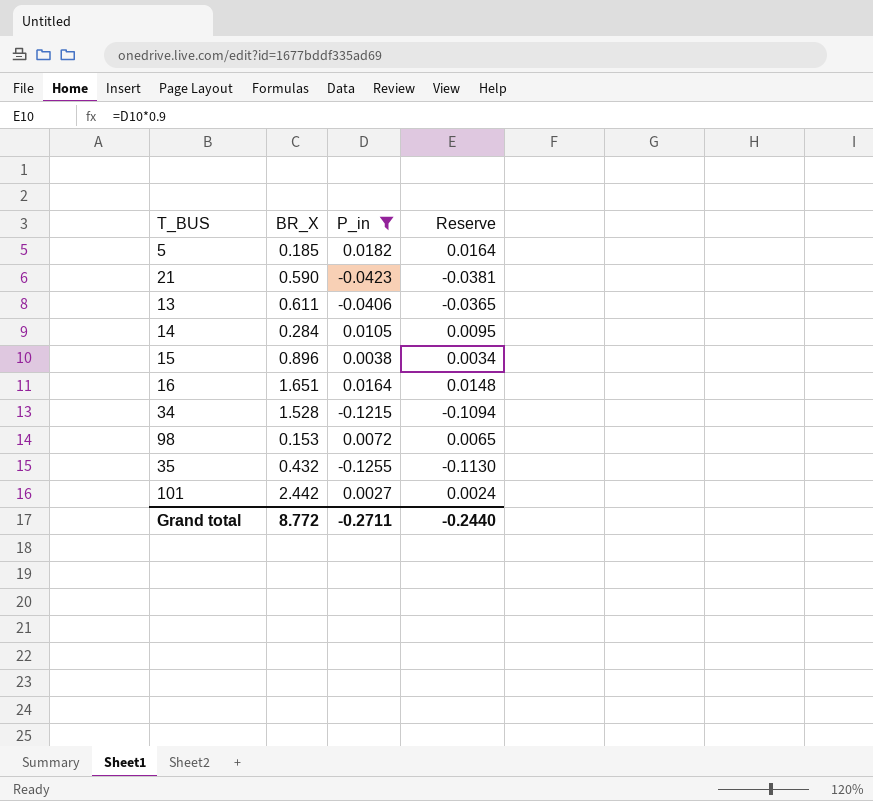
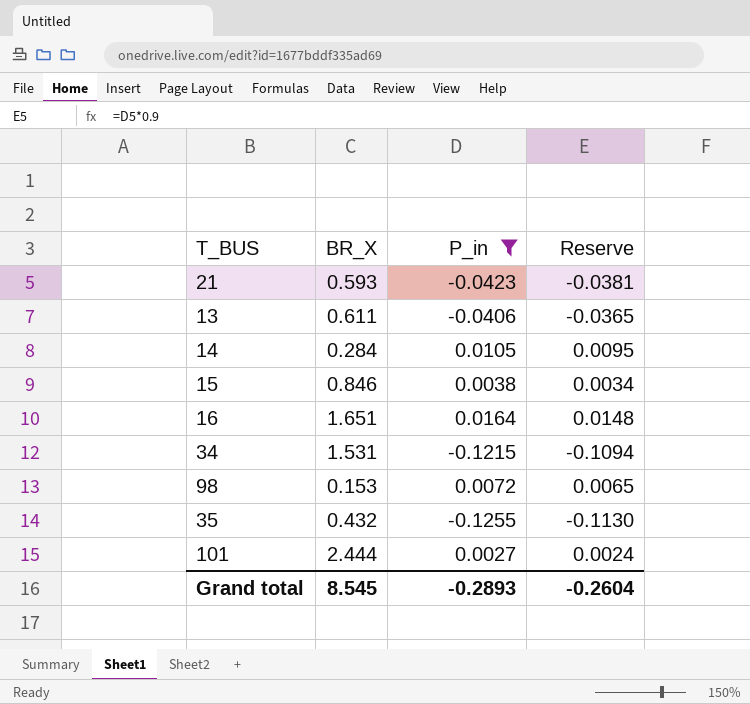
row 5: 0.185 | 0.0182 | 0.0164 -> none
21 | BR_X: 0.590 -> 0.593
15 | BR_X: 0.896 -> 0.846
34 | BR_X: 1.528 -> 1.531
101 | BR_X: 2.442 -> 2.444
Grand total | BR_X: 8.772 -> 8.545
Grand total | P_in: -0.2711 -> -0.2893
Grand total | Reserve: -0.2440 -> -0.2604

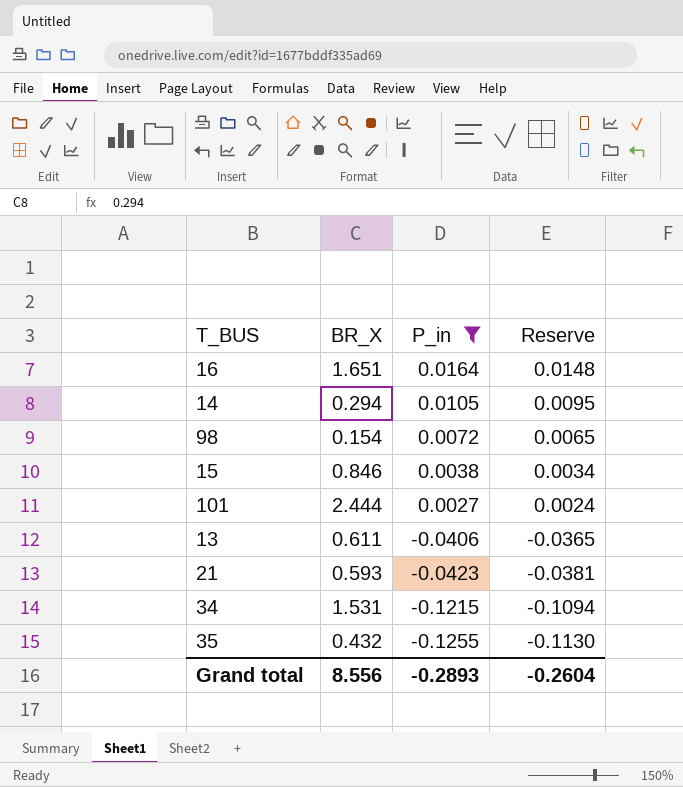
row order: none -> P_in descending
14 | BR_X: 0.284 -> 0.294
98 | BR_X: 0.153 -> 0.154
Grand total | BR_X: 8.545 -> 8.556

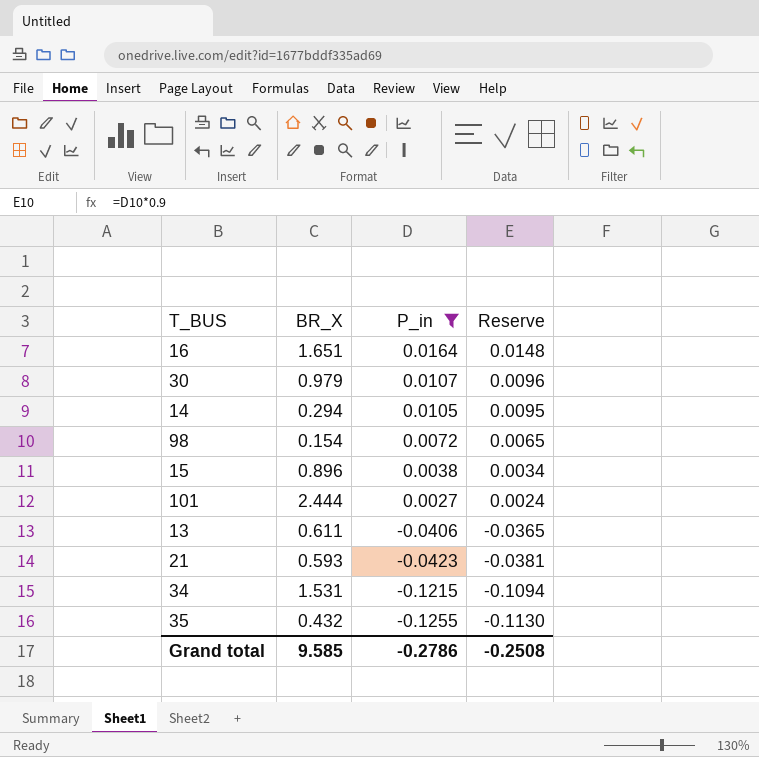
row 30: none -> 0.979 | 0.0107 | 0.0096
15 | BR_X: 0.846 -> 0.896
Grand total | BR_X: 8.556 -> 9.585
Grand total | P_in: -0.2893 -> -0.2786
Grand total | Reserve: -0.2604 -> -0.2508

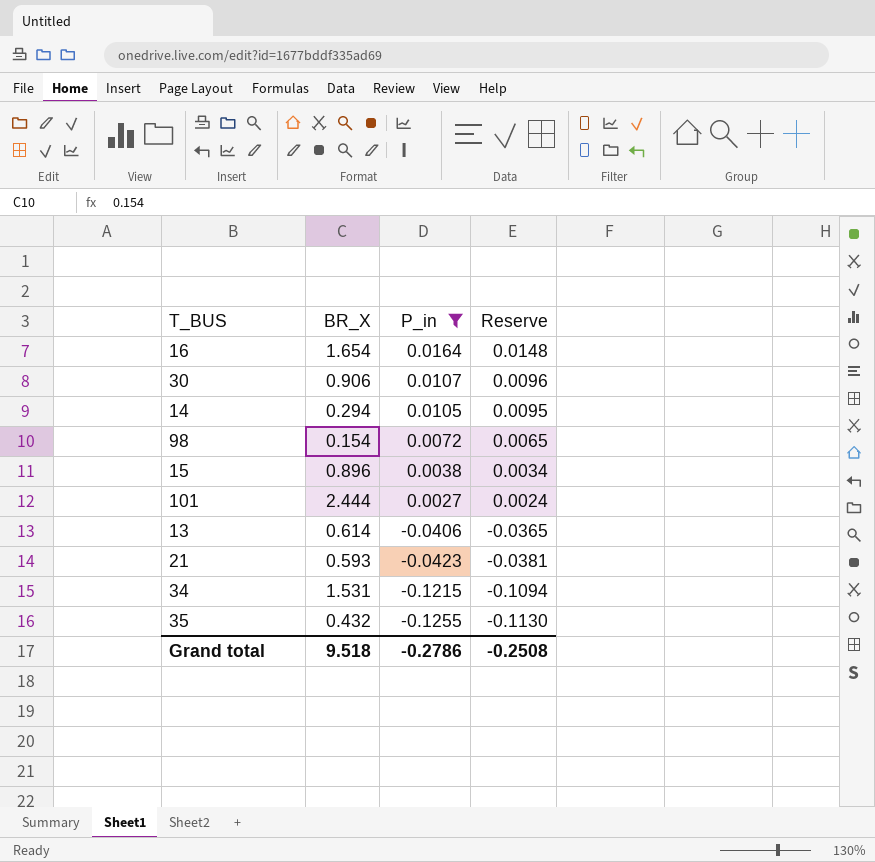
16 | BR_X: 1.651 -> 1.654
30 | BR_X: 0.979 -> 0.906
13 | BR_X: 0.611 -> 0.614
Grand total | BR_X: 9.585 -> 9.518

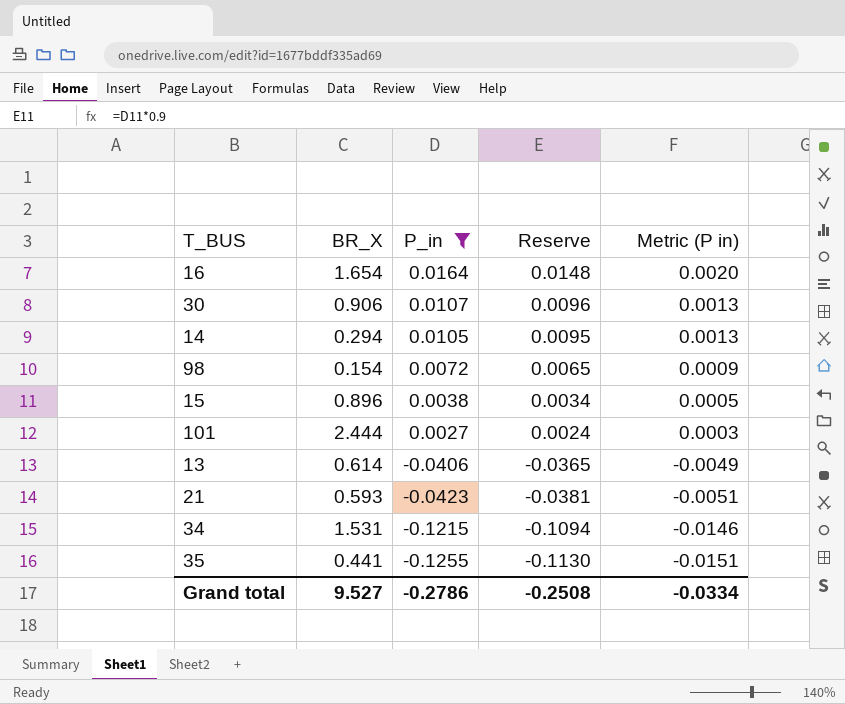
column Metric (P in) | formula: none -> [P_in] * 0.12
35 | BR_X: 0.432 -> 0.441
Grand total | BR_X: 9.518 -> 9.527

